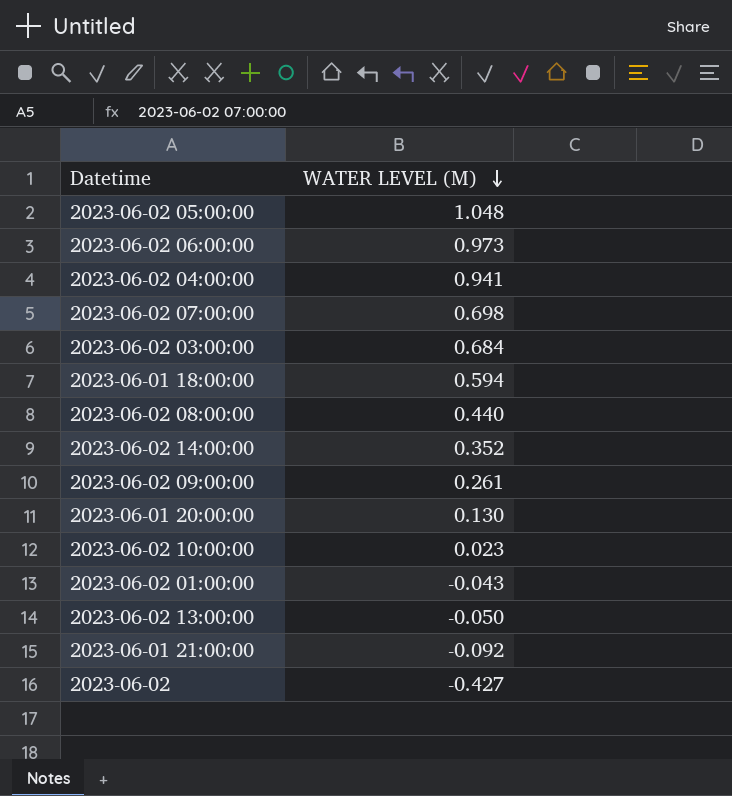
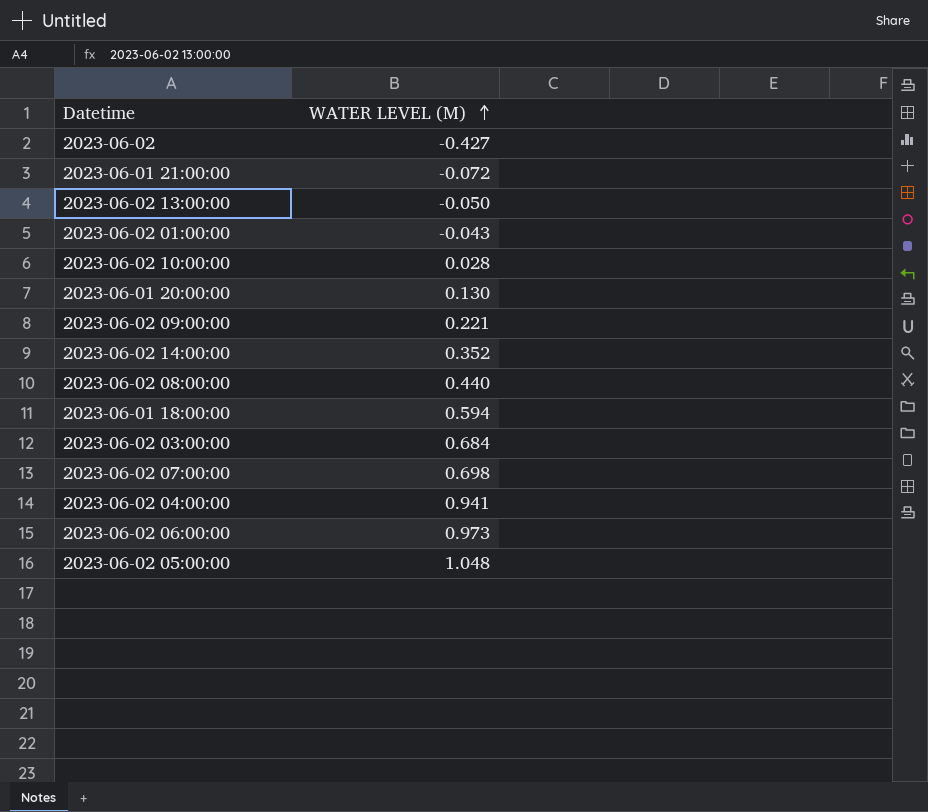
row order: WATER LEVEL (M) descending -> WATER LEVEL (M) ascending
2023-06-01 21:00:00 | WATER LEVEL (M): -0.092 -> -0.072
2023-06-02 10:00:00 | WATER LEVEL (M): 0.023 -> 0.028
2023-06-02 09:00:00 | WATER LEVEL (M): 0.261 -> 0.221

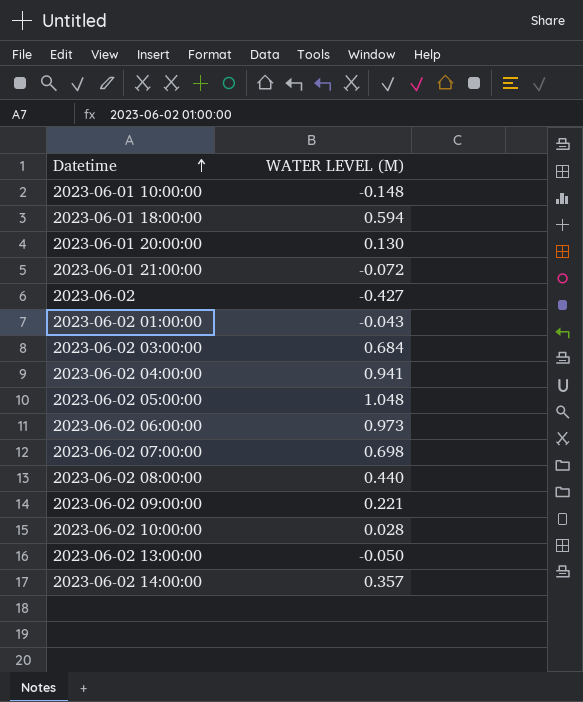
row order: WATER LEVEL (M) ascending -> Datetime ascending
row 2023-06-01 10:00:00: none -> -0.148
2023-06-02 14:00:00 | WATER LEVEL (M): 0.352 -> 0.357

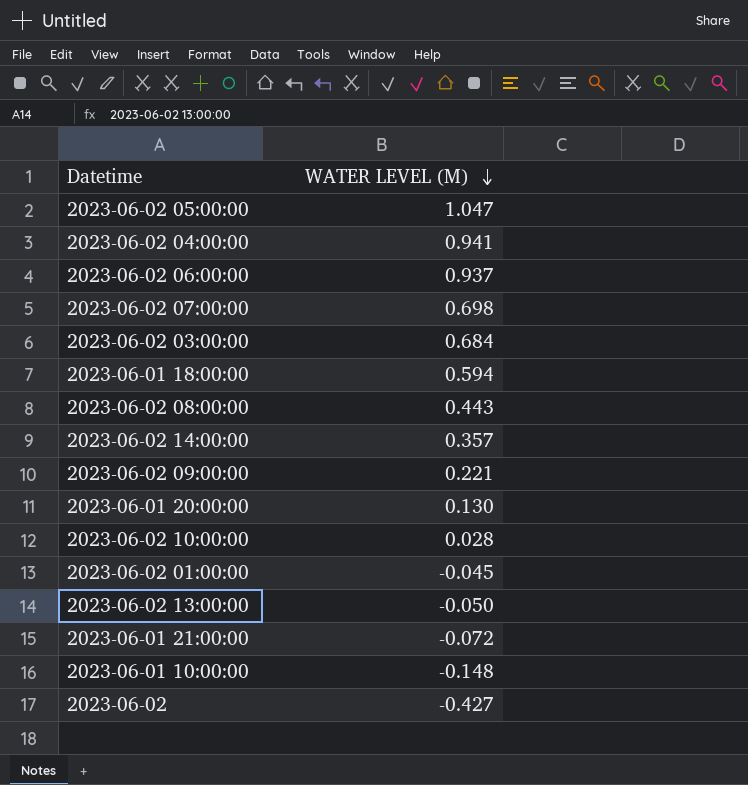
row order: Datetime ascending -> WATER LEVEL (M) descending
2023-06-02 05:00:00 | WATER LEVEL (M): 1.048 -> 1.047
2023-06-02 06:00:00 | WATER LEVEL (M): 0.973 -> 0.937
2023-06-02 08:00:00 | WATER LEVEL (M): 0.440 -> 0.443
2023-06-02 01:00:00 | WATER LEVEL (M): -0.043 -> -0.045

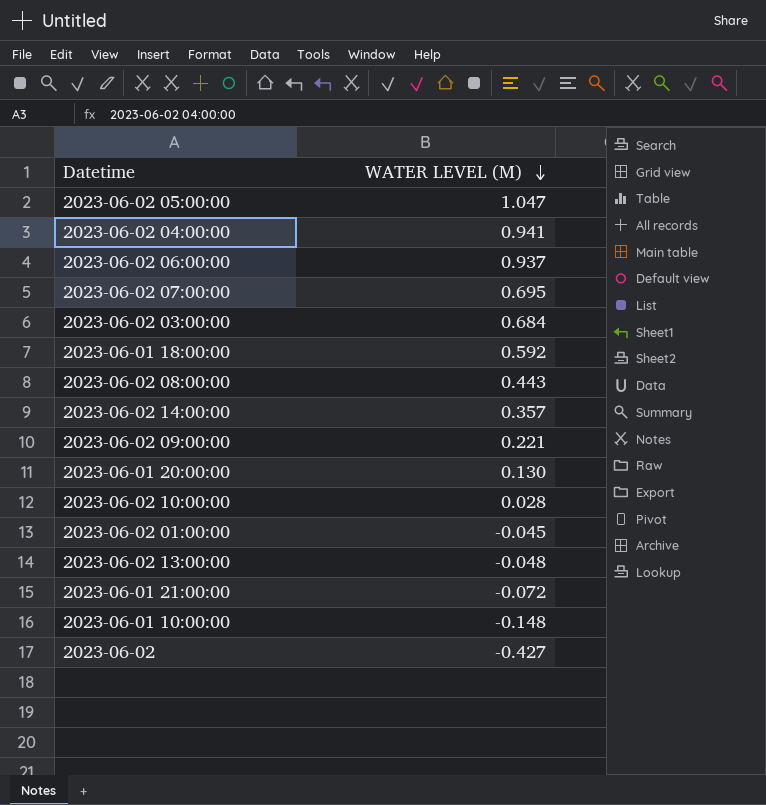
2023-06-02 07:00:00 | WATER LEVEL (M): 0.698 -> 0.695
2023-06-01 18:00:00 | WATER LEVEL (M): 0.594 -> 0.592
2023-06-02 13:00:00 | WATER LEVEL (M): -0.050 -> -0.048

